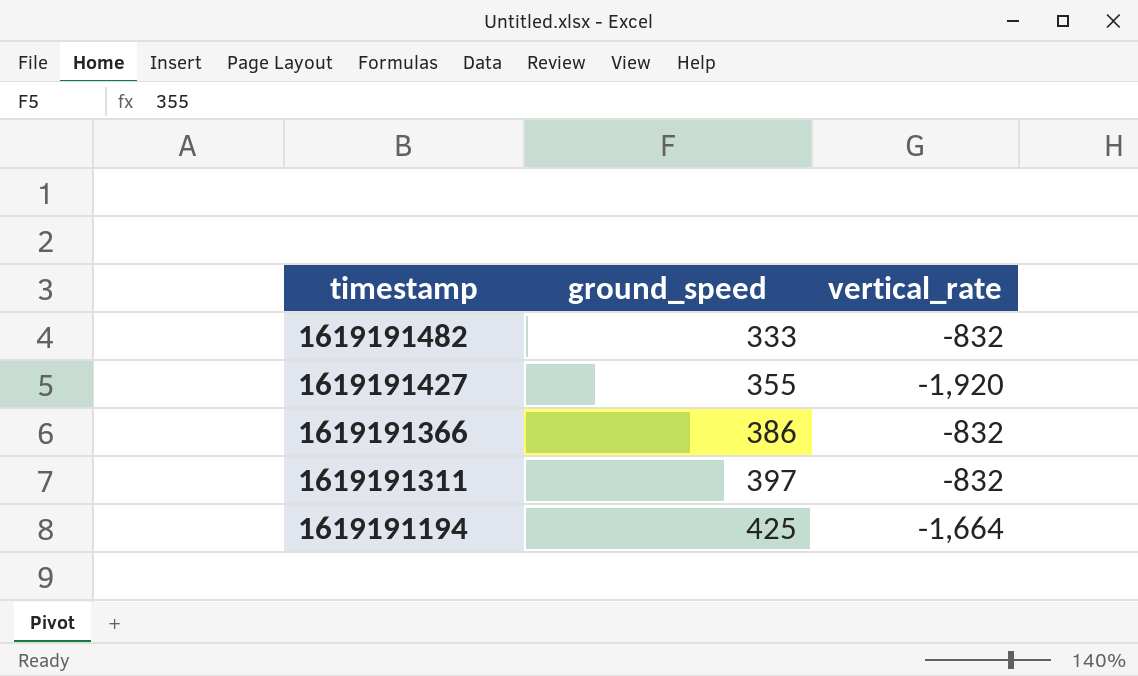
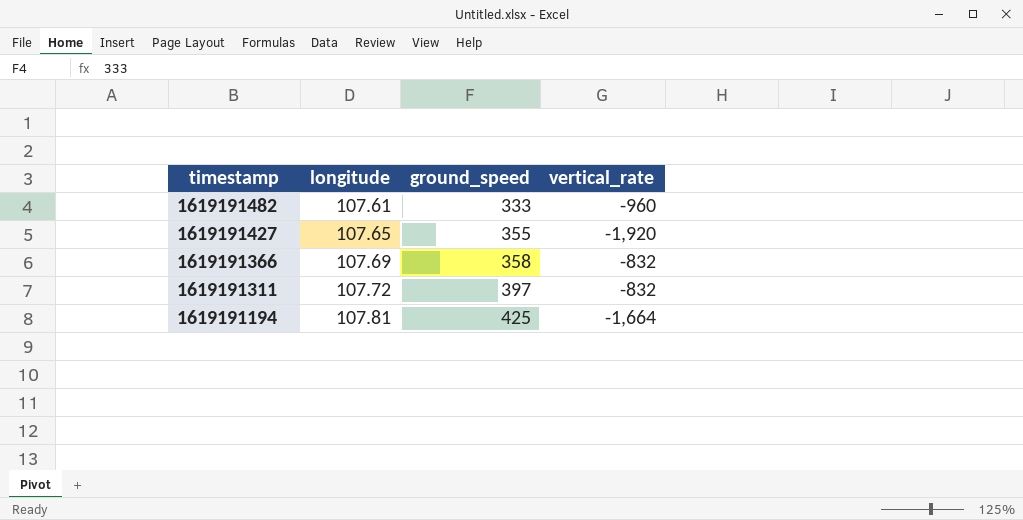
column longitude | position: none -> 2
1619191482 | vertical_rate: -832 -> -960
1619191366 | ground_speed: 386 -> 358

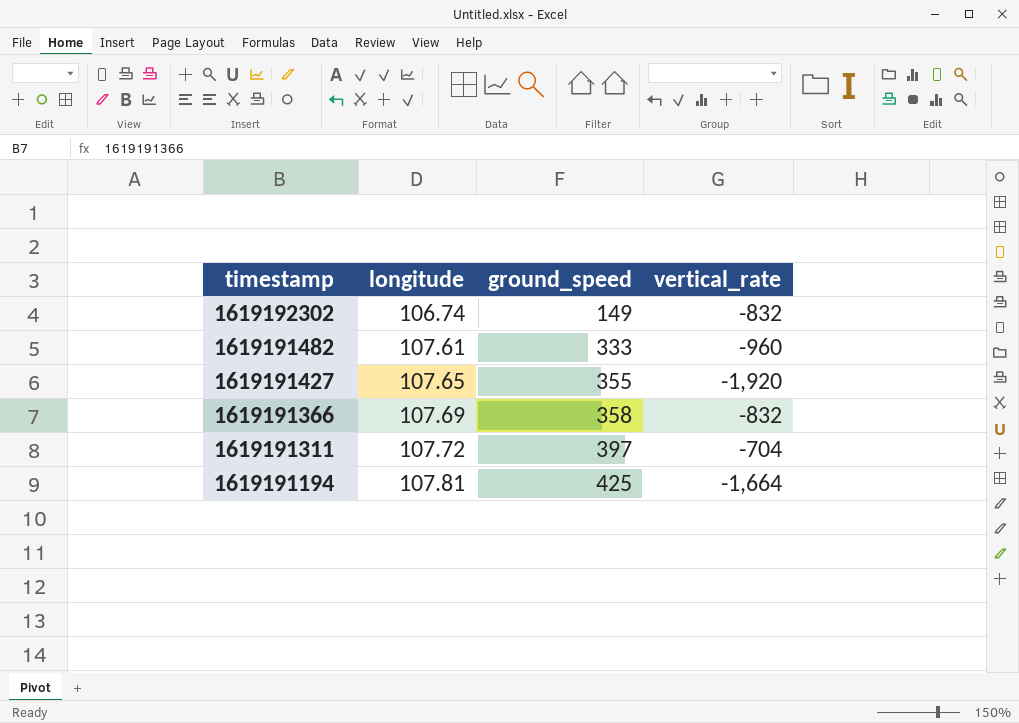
row 1619192302: none -> 106.74 | 149 | -832
1619191311 | vertical_rate: -832 -> -704

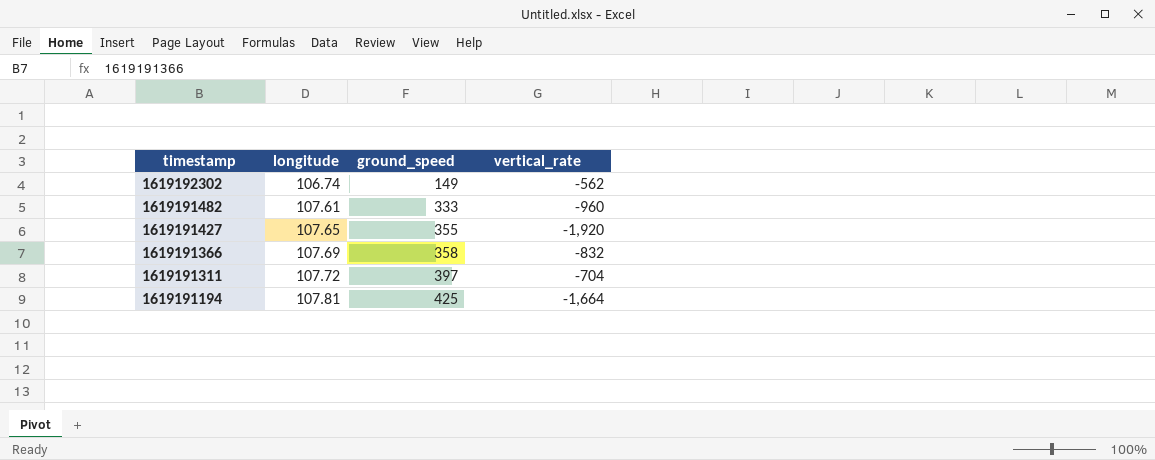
1619192302 | vertical_rate: -832 -> -562

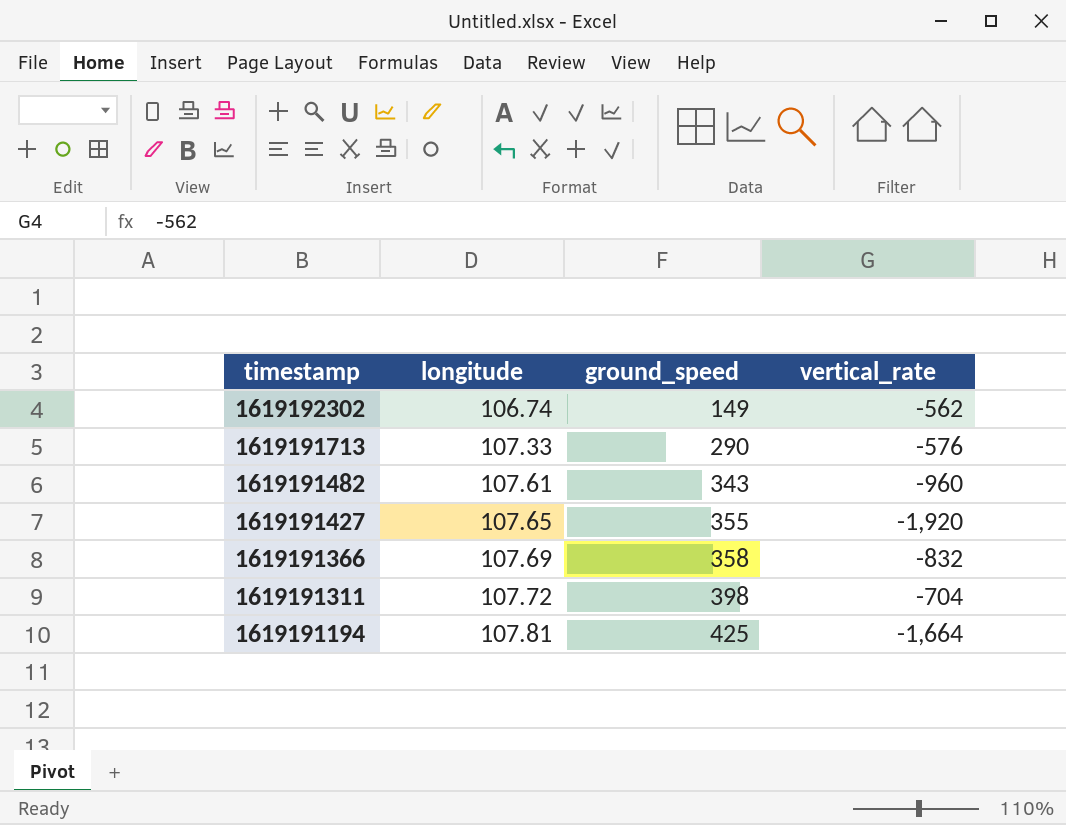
row 1619191713: none -> 107.33 | 290 | -576
1619191482 | ground_speed: 333 -> 343
1619191311 | ground_speed: 397 -> 398

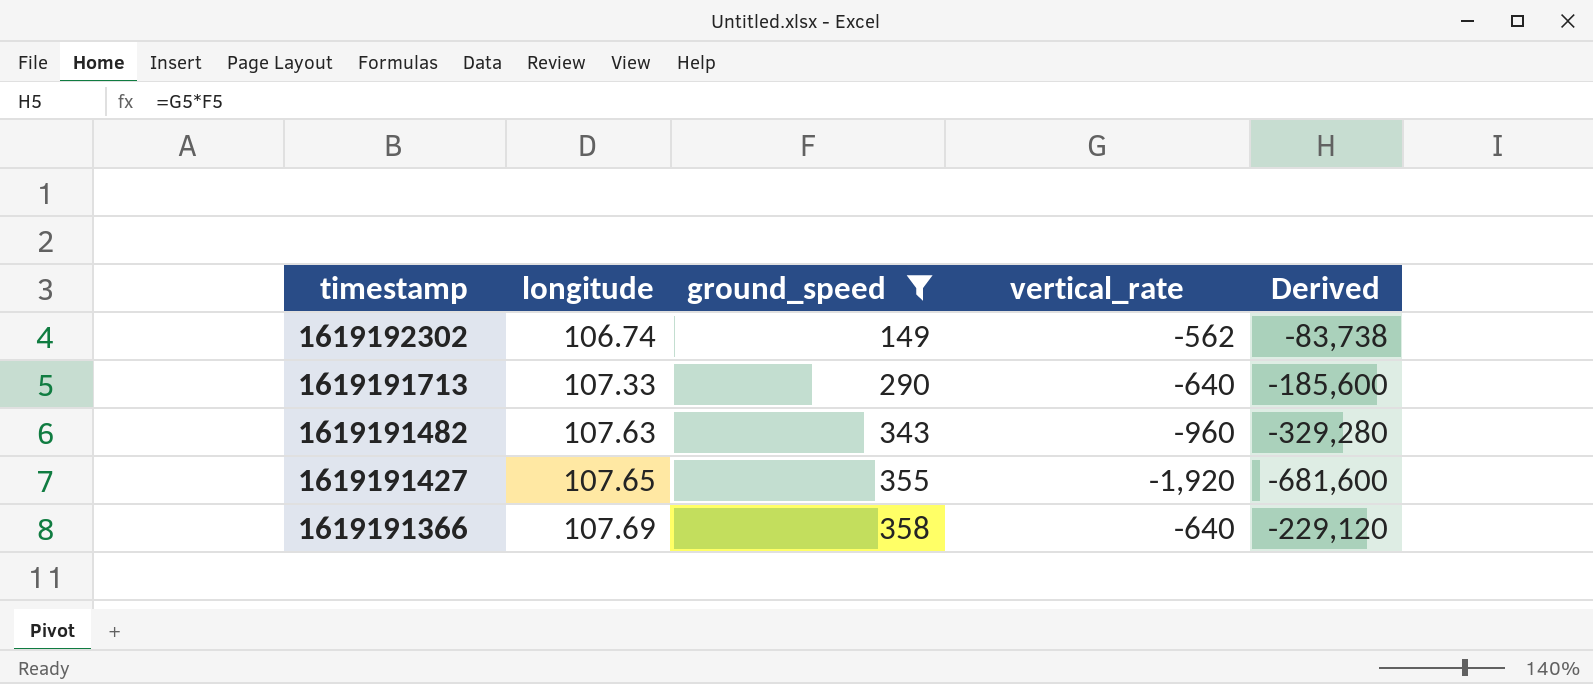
filter: none -> ground_speed <= 358
column Derived | formula: none -> [ground_speed] * [vertical_rate]
1619191713 | vertical_rate: -576 -> -640
1619191482 | longitude: 107.61 -> 107.63
1619191366 | vertical_rate: -832 -> -640

